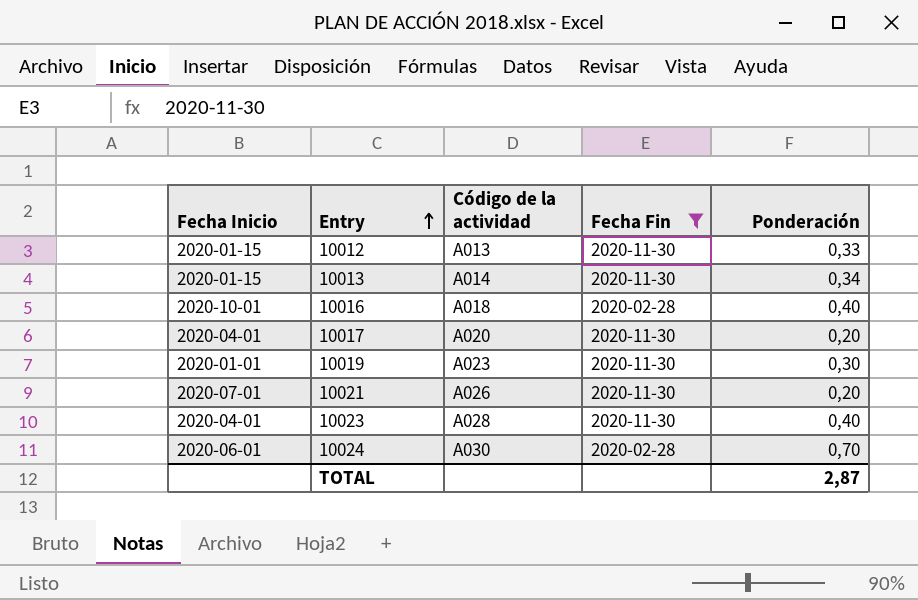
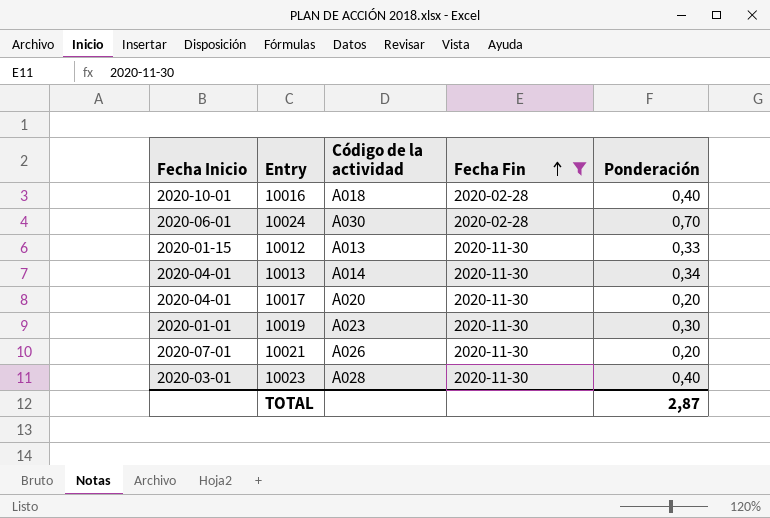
row order: Entry ascending -> Fecha Fin ascending
10013 | Fecha Inicio: 2020-01-15 -> 2020-04-01
10023 | Fecha Inicio: 2020-04-01 -> 2020-03-01

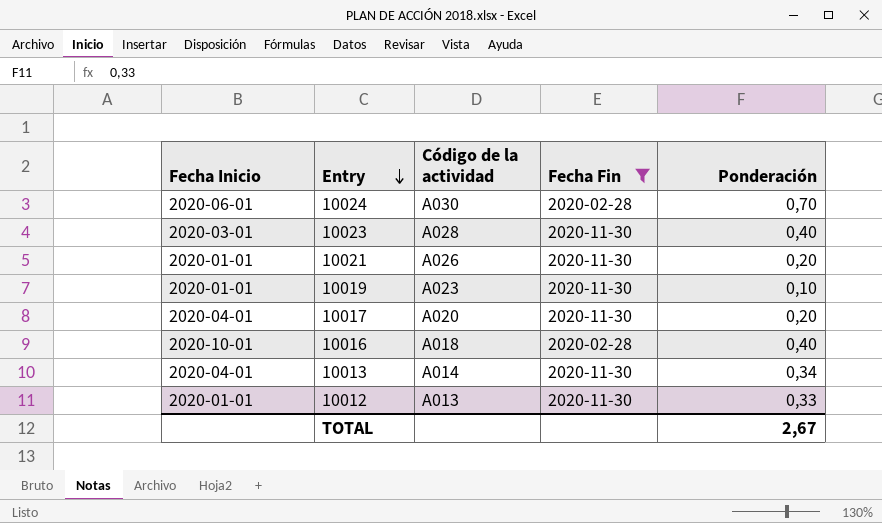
row order: Fecha Fin ascending -> Entry descending
10021 | Fecha Inicio: 2020-07-01 -> 2020-01-01
10019 | Ponderación: 0,30 -> 0,10
10012 | Fecha Inicio: 2020-01-15 -> 2020-01-01
TOTAL | Ponderación: 2,87 -> 2,67

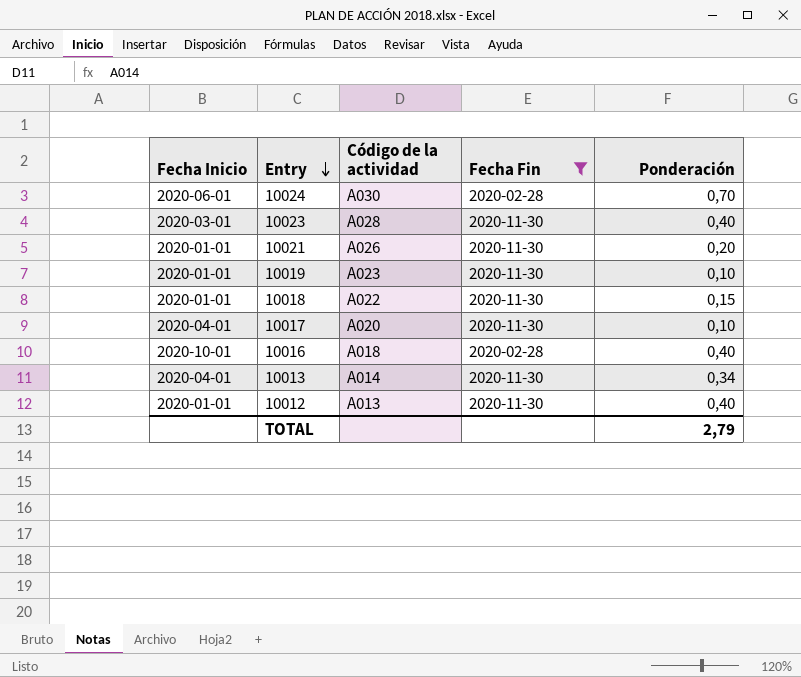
row 10018: none -> 2020-01-01 | A022 | 2020-11-30 | 0,15
10017 | Ponderación: 0,20 -> 0,10
10012 | Ponderación: 0,33 -> 0,40
TOTAL | Ponderación: 2,67 -> 2,79

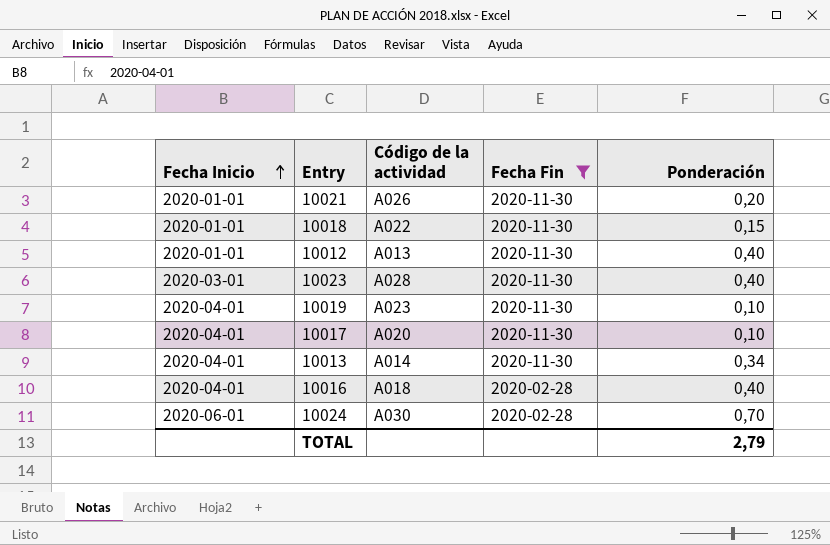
row order: Entry descending -> Fecha Inicio ascending
10019 | Fecha Inicio: 2020-01-01 -> 2020-04-01
10016 | Fecha Inicio: 2020-10-01 -> 2020-04-01

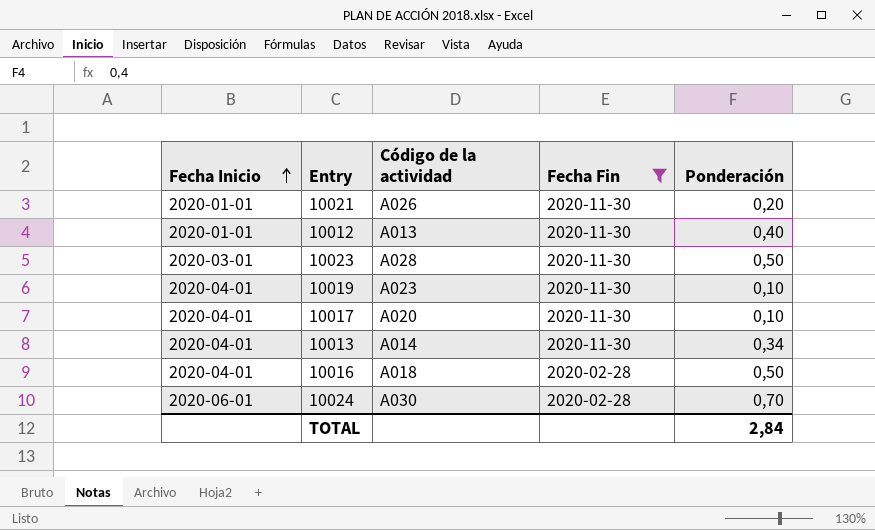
row 10018: 2020-01-01 | A022 | 2020-11-30 | 0,15 -> none
10023 | Ponderación: 0,40 -> 0,50
10016 | Ponderación: 0,40 -> 0,50
TOTAL | Ponderación: 2,79 -> 2,84

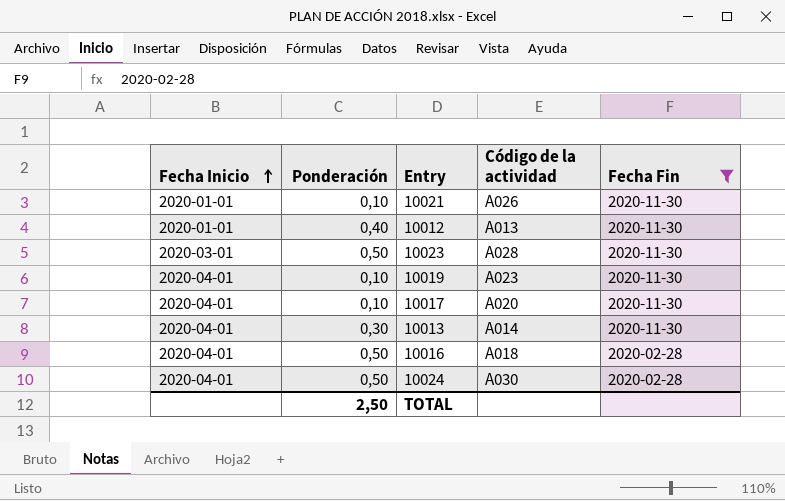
column Ponderación | position: 5 -> 2
10021 | Ponderación: 0,20 -> 0,10
10013 | Ponderación: 0,34 -> 0,30
10024 | Fecha Inicio: 2020-06-01 -> 2020-04-01
10024 | Ponderación: 0,70 -> 0,50
TOTAL | Ponderación: 2,84 -> 2,50

